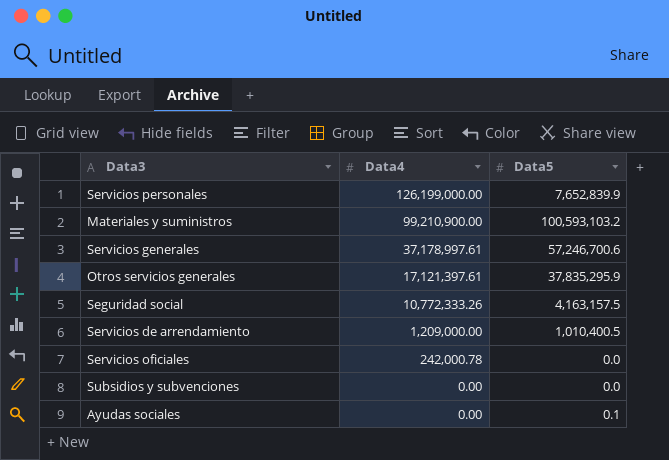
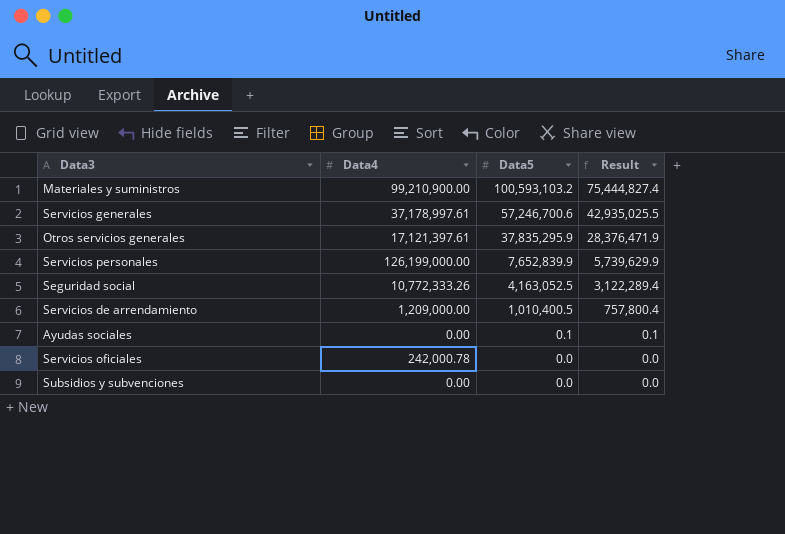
row order: Data4 descending -> Data5 descending
column Result | formula: none -> [Data5] * 0.75
Seguridad social | Data5: 4,163,157.5 -> 4,163,052.5

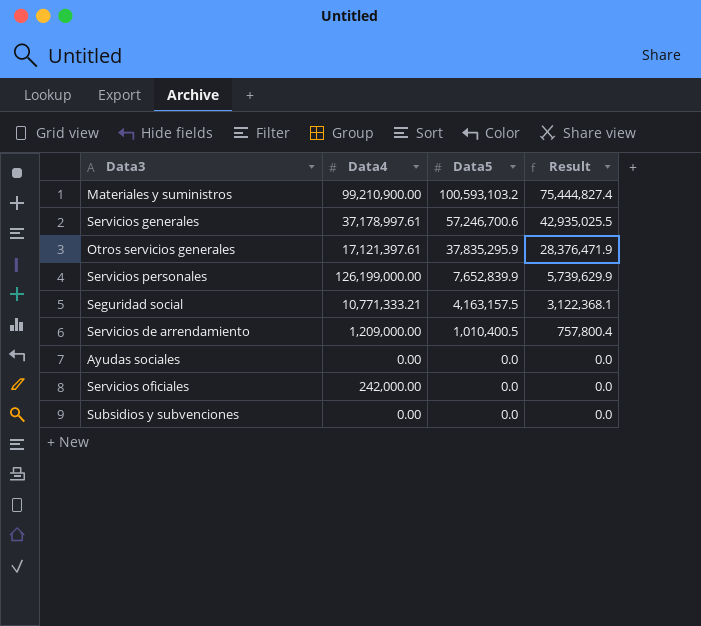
Seguridad social | Data4: 10,772,333.26 -> 10,771,333.21
Seguridad social | Data5: 4,163,052.5 -> 4,163,157.5
Seguridad social | Result: 3,122,289.4 -> 3,122,368.1
Ayudas sociales | Data5: 0.1 -> 0.0
Ayudas sociales | Result: 0.1 -> 0.0
Servicios oficiales | Data4: 242,000.78 -> 242,000.00

